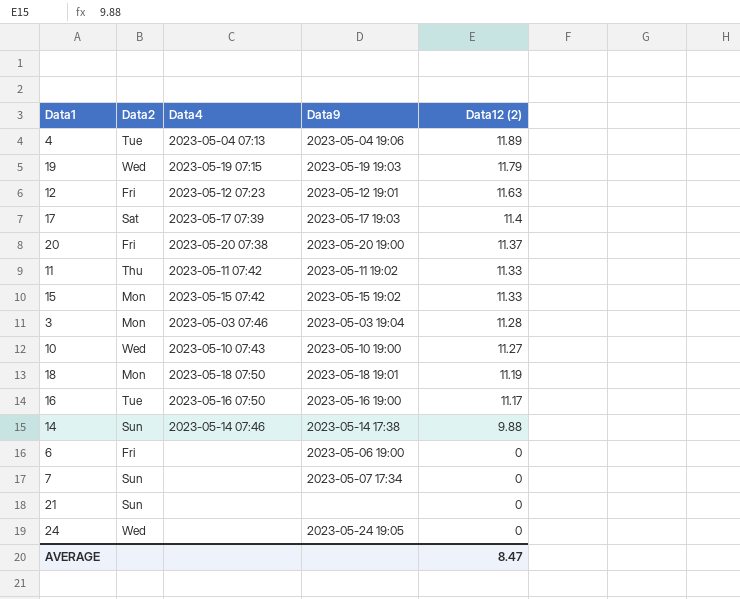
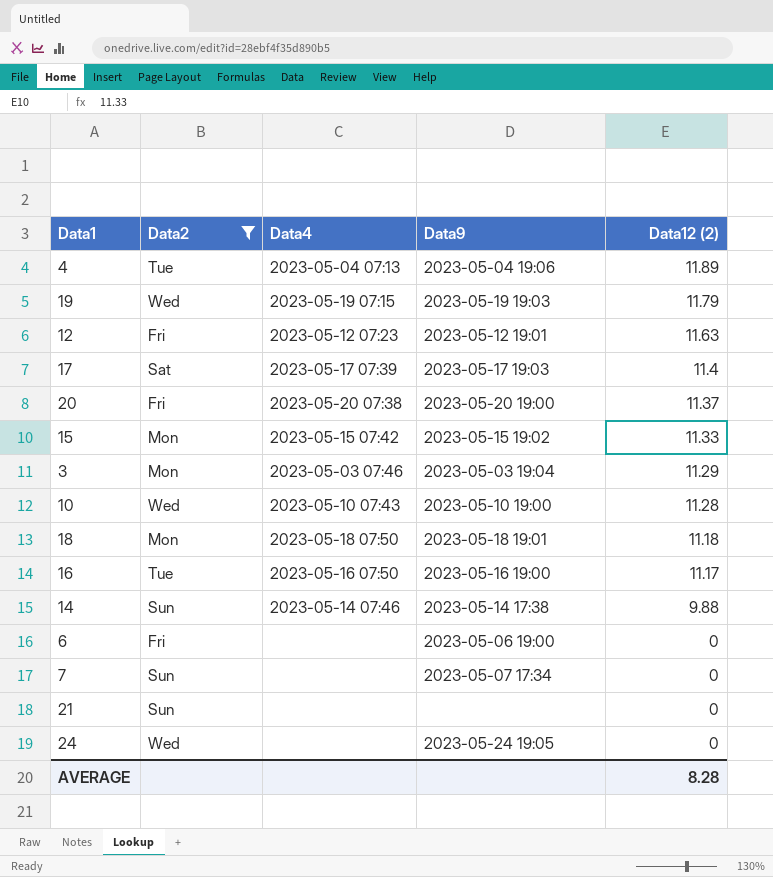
filter: none -> Data2 != Thu
3 | Data12 (2): 11.28 -> 11.29
10 | Data12 (2): 11.27 -> 11.28
18 | Data12 (2): 11.19 -> 11.18
AVERAGE | Data12 (2): 8.47 -> 8.28

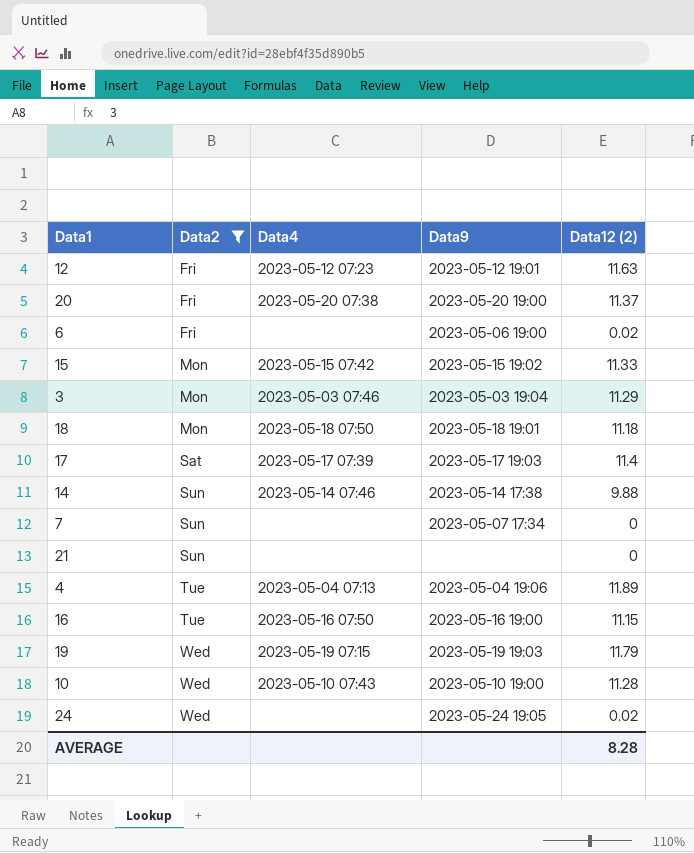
row order: Data12 (2) descending -> Data2 ascending
6 | Data12 (2): 0 -> 0.02
16 | Data12 (2): 11.17 -> 11.15
24 | Data12 (2): 0 -> 0.02

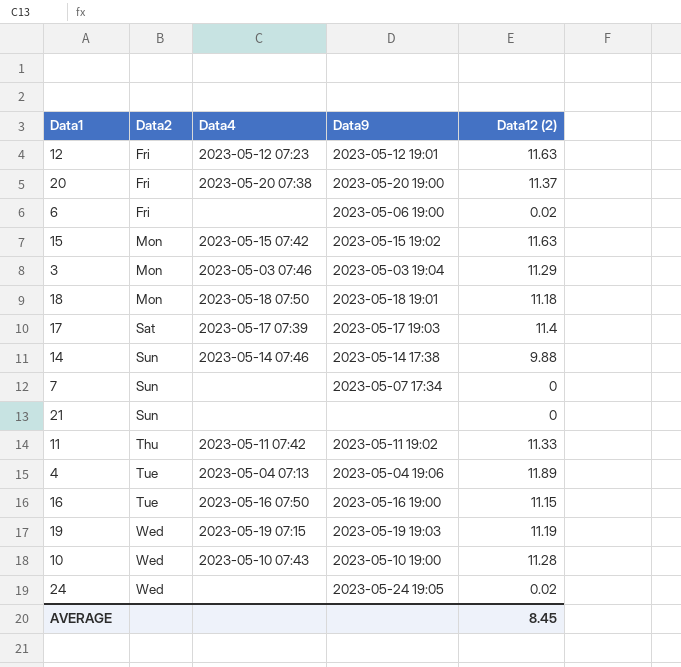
filter: Data2 != Thu -> none
15 | Data12 (2): 11.33 -> 11.63
19 | Data12 (2): 11.79 -> 11.19
AVERAGE | Data12 (2): 8.28 -> 8.45

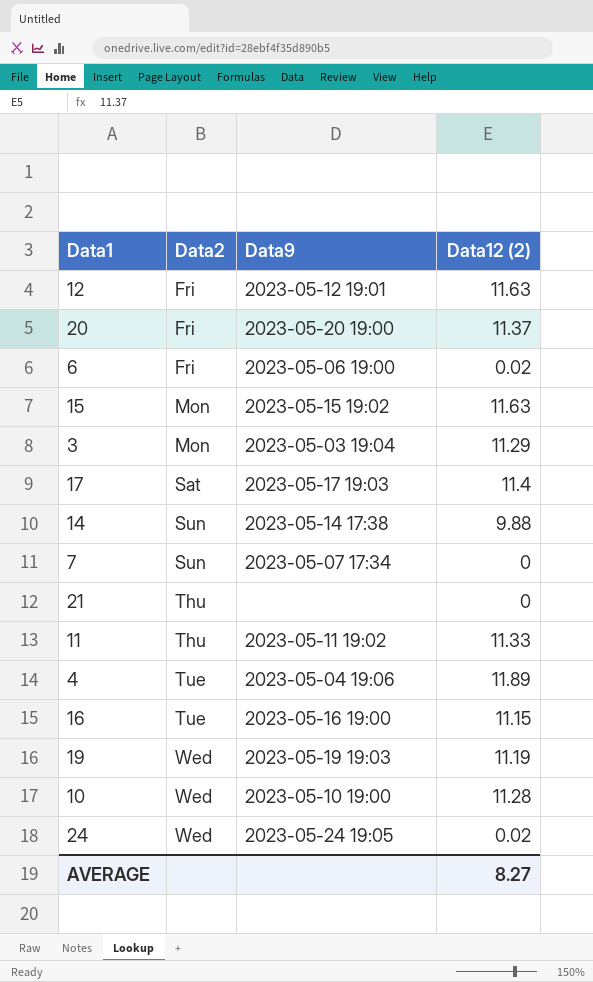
column Data4 | position: 3 -> none
row 18: Mon | 2023-05-18 07:50 | 2023-05-18 19:01 | 11.18 -> none
21 | Data2: Sun -> Thu
AVERAGE | Data12 (2): 8.45 -> 8.27

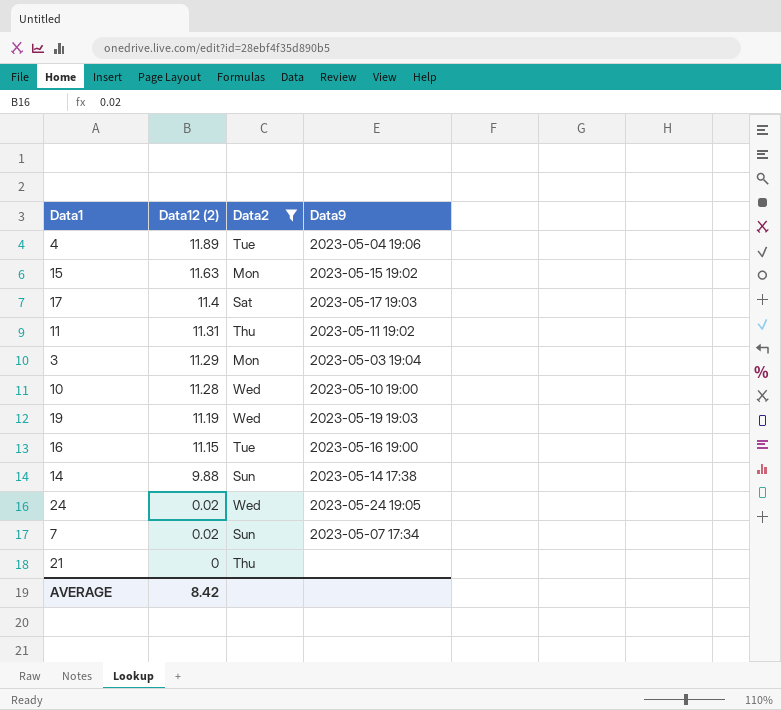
filter: none -> Data2 != Fri
row order: Data2 ascending -> Data12 (2) descending
column Data12 (2) | position: 4 -> 2
11 | Data12 (2): 11.33 -> 11.31
7 | Data12 (2): 0 -> 0.02
AVERAGE | Data12 (2): 8.27 -> 8.42

